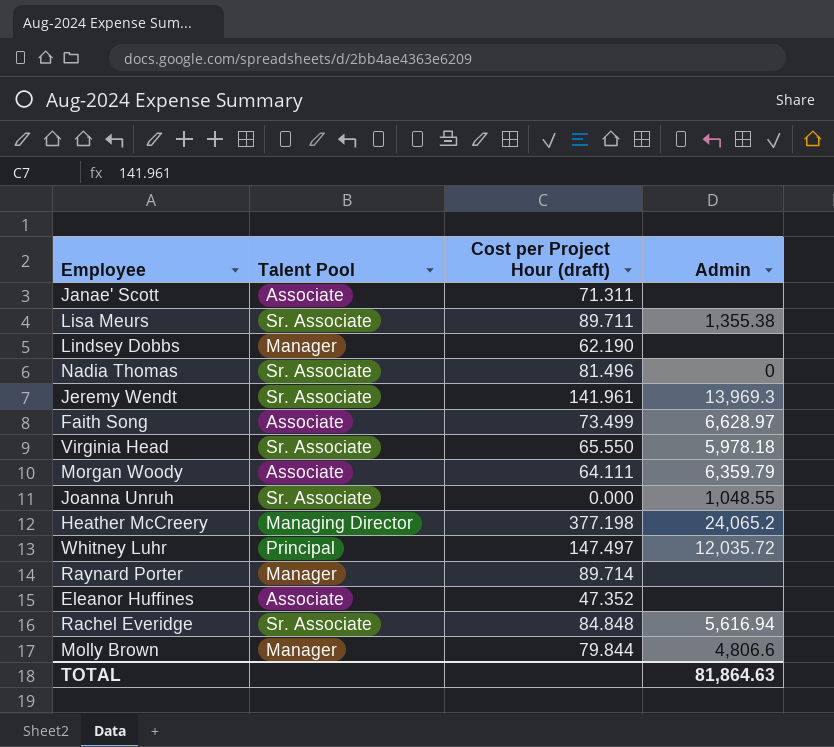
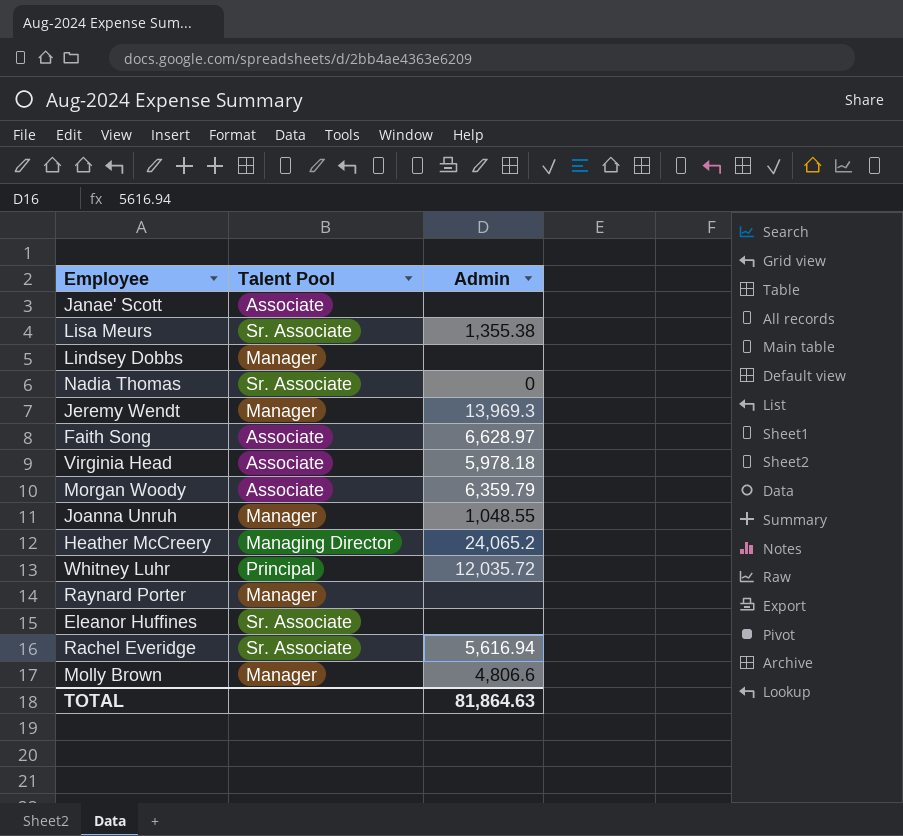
column Cost per Project Hour (draft) | position: 3 -> none
Jeremy Wendt | Talent Pool: Sr. Associate -> Manager
Virginia Head | Talent Pool: Sr. Associate -> Associate
Joanna Unruh | Talent Pool: Sr. Associate -> Manager
Eleanor Huffines | Talent Pool: Associate -> Sr. Associate

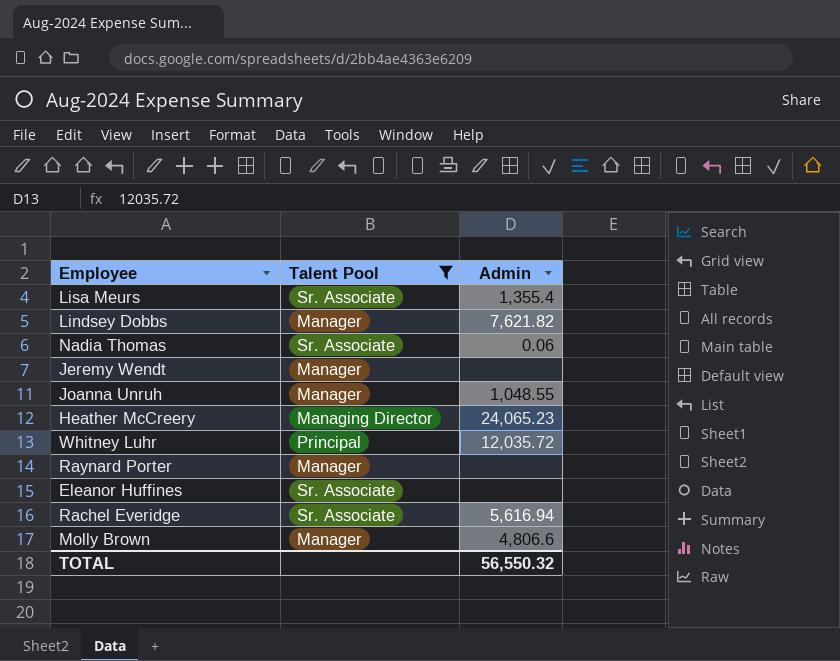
filter: none -> Talent Pool != Associate
Lisa Meurs | Admin: 1,355.38 -> 1,355.4
Lindsey Dobbs | Admin: none -> 7,621.82
Nadia Thomas | Admin: 0 -> 0.06
Jeremy Wendt | Admin: 13,969.3 -> none
Heather McCreery | Admin: 24,065.2 -> 24,065.23
TOTAL | Admin: 81,864.63 -> 56,550.32

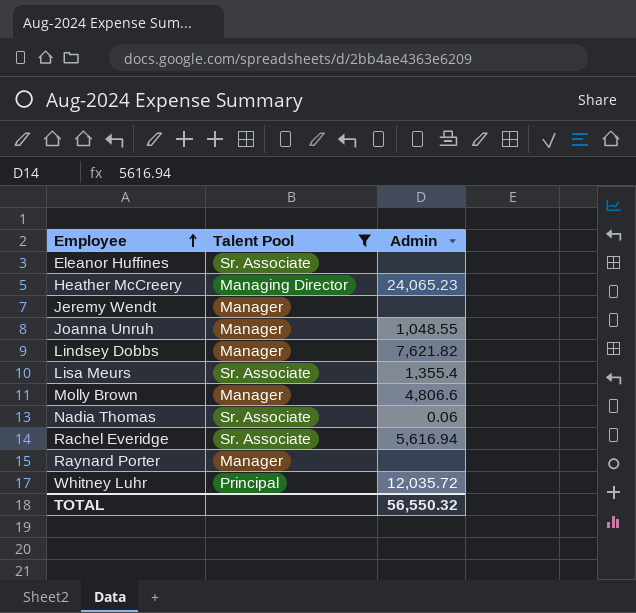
row order: none -> Employee ascending

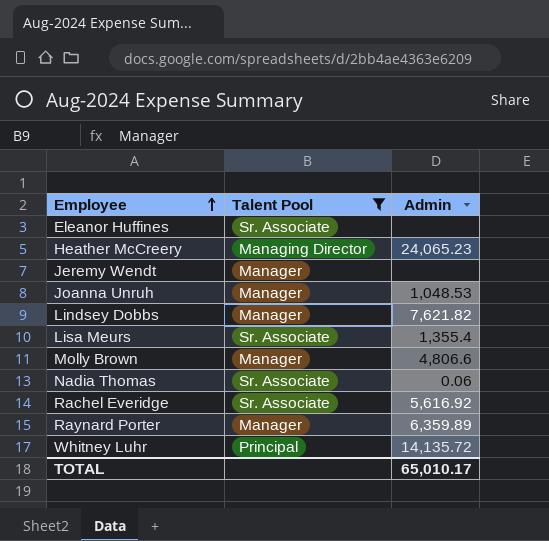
Joanna Unruh | Admin: 1,048.55 -> 1,048.53
Rachel Everidge | Admin: 5,616.94 -> 5,616.92
Raynard Porter | Admin: none -> 6,359.89
Whitney Luhr | Admin: 12,035.72 -> 14,135.72
TOTAL | Admin: 56,550.32 -> 65,010.17

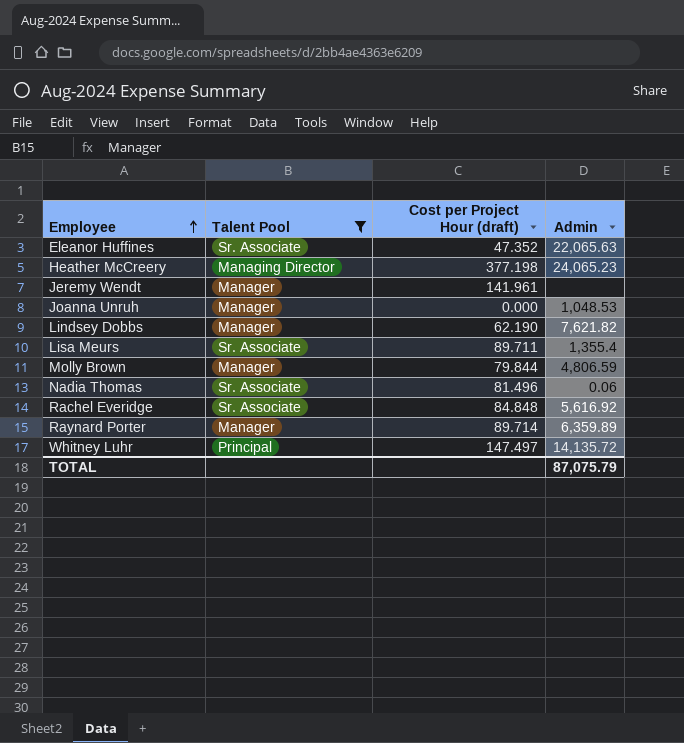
column Cost per Project Hour (draft) | position: none -> 3
Eleanor Huffines | Admin: none -> 22,065.63
Molly Brown | Admin: 4,806.6 -> 4,806.59
TOTAL | Admin: 65,010.17 -> 87,075.79

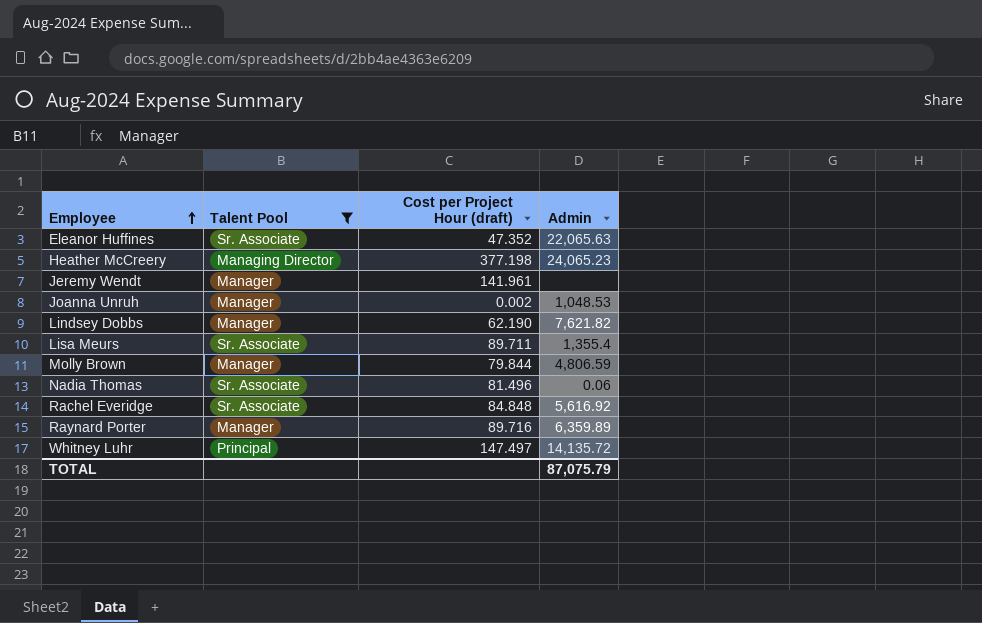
Joanna Unruh | Cost per Project Hour (draft): 0.000 -> 0.002
Raynard Porter | Cost per Project Hour (draft): 89.714 -> 89.716

